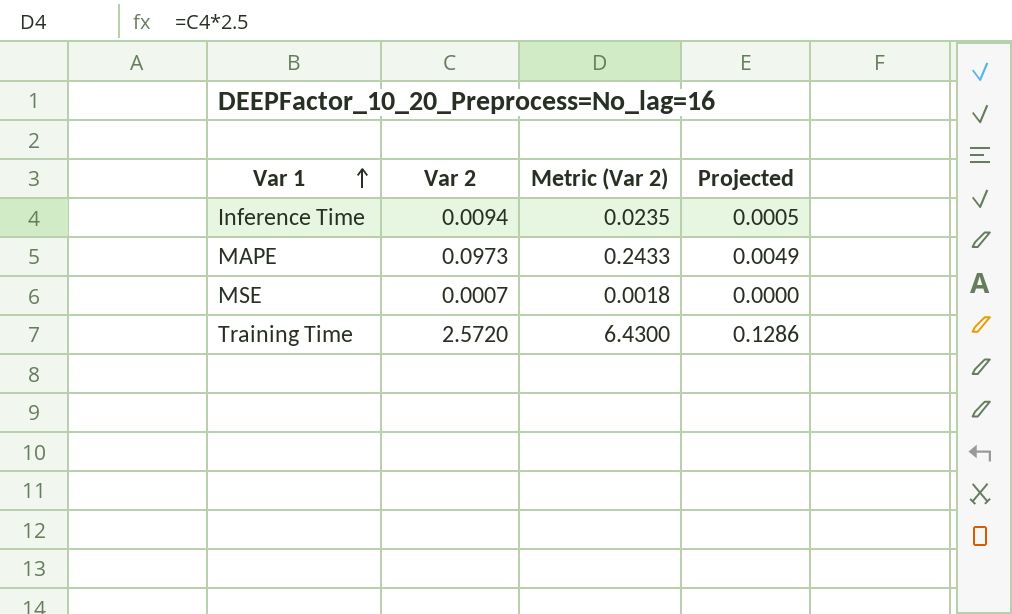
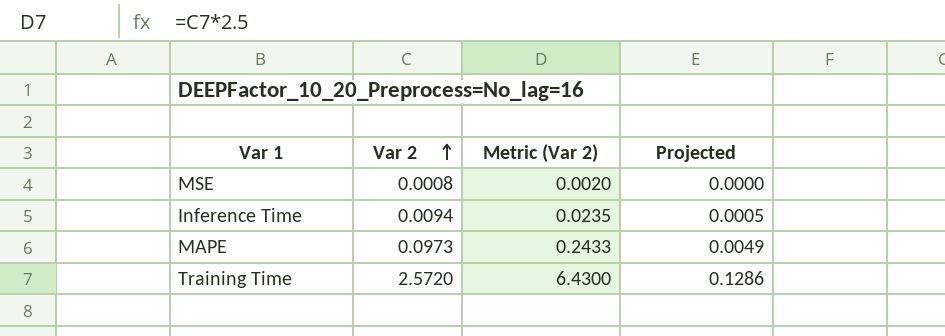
row order: Var 1 ascending -> Var 2 ascending
MSE | Var 2: 0.0007 -> 0.0008
MSE | Metric (Var 2): 0.0018 -> 0.0020

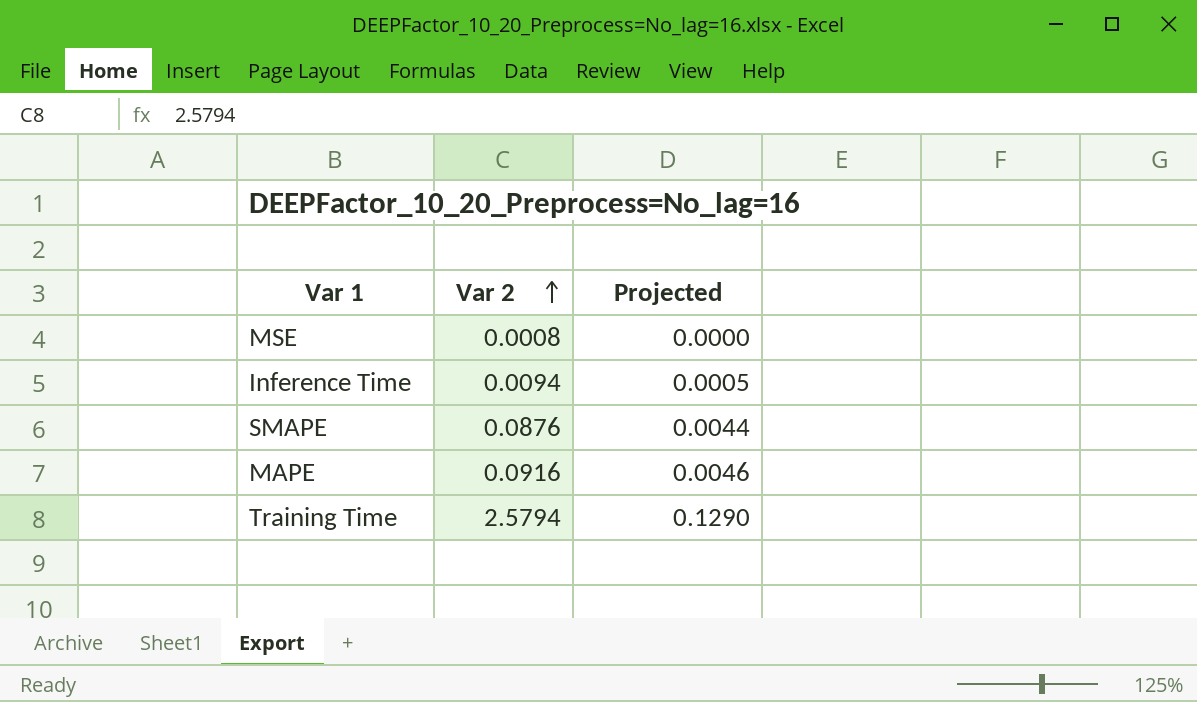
column Metric (Var 2) | formula: [Var 2] * 2.5 -> none
row SMAPE: none -> 0.0876 | 0.0044
MAPE | Var 2: 0.0973 -> 0.0916
MAPE | Projected: 0.0049 -> 0.0046
Training Time | Var 2: 2.5720 -> 2.5794
Training Time | Projected: 0.1286 -> 0.1290

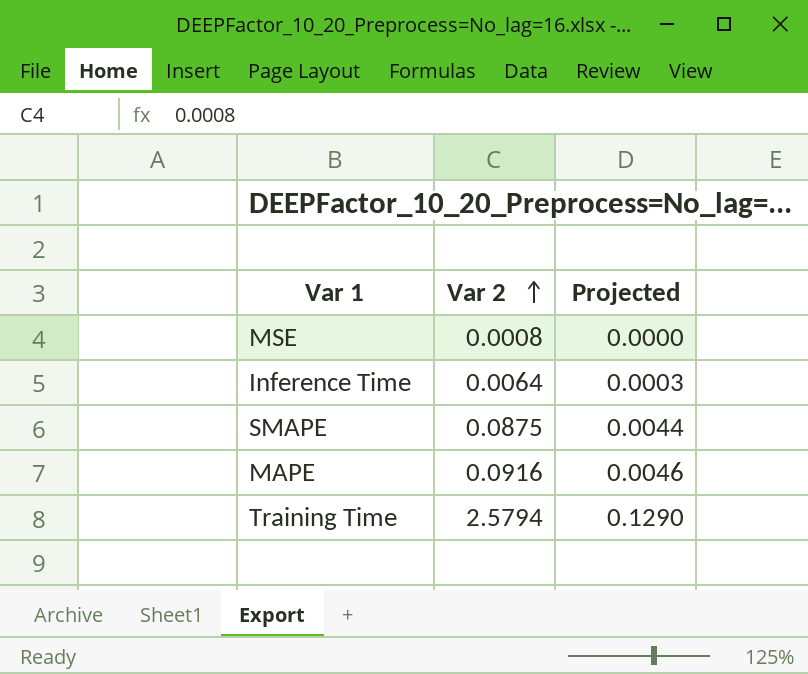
Inference Time | Var 2: 0.0094 -> 0.0064
Inference Time | Projected: 0.0005 -> 0.0003
SMAPE | Var 2: 0.0876 -> 0.0875

